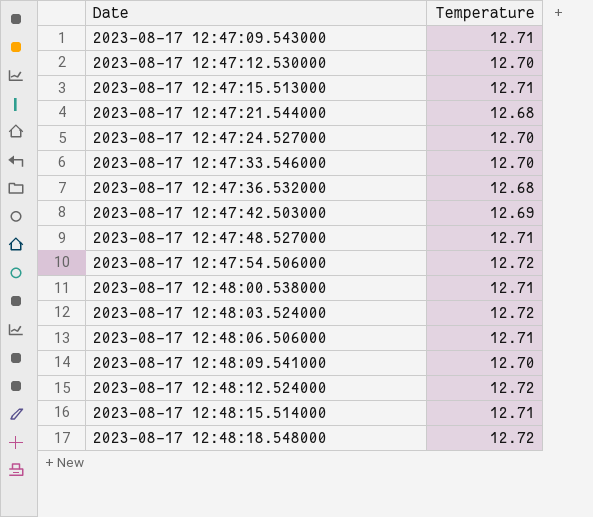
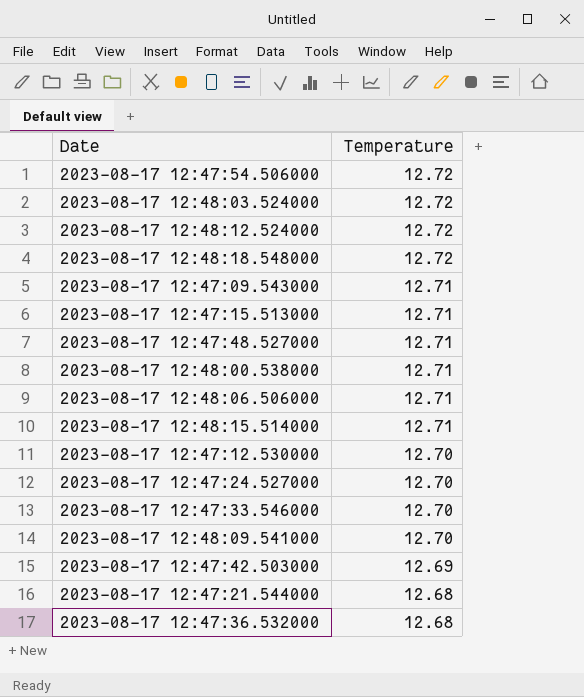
row order: Date ascending -> Temperature descending

